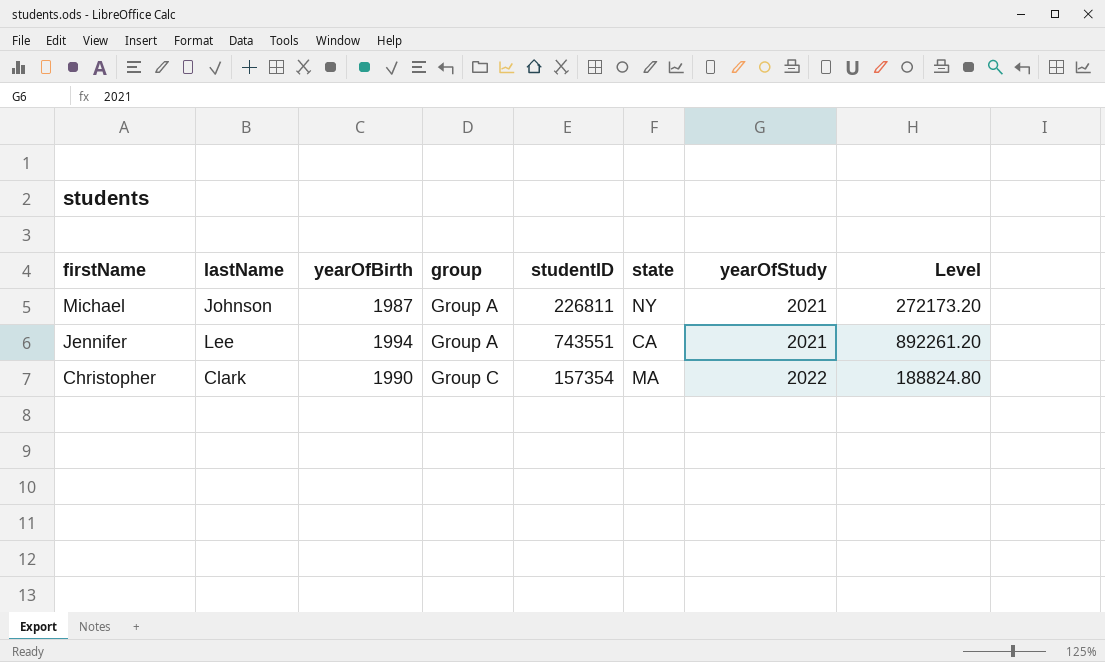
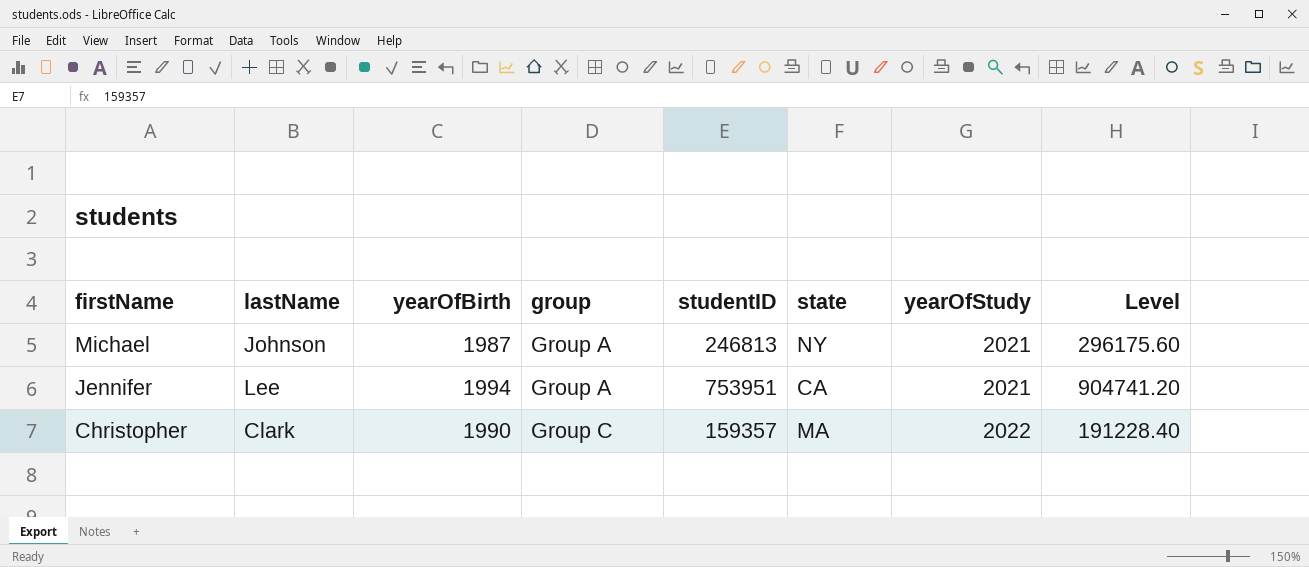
Michael | studentID: 226811 -> 246813
Michael | Level: 272173.20 -> 296175.60
Jennifer | studentID: 743551 -> 753951
Jennifer | Level: 892261.20 -> 904741.20
Christopher | studentID: 157354 -> 159357
Christopher | Level: 188824.80 -> 191228.40

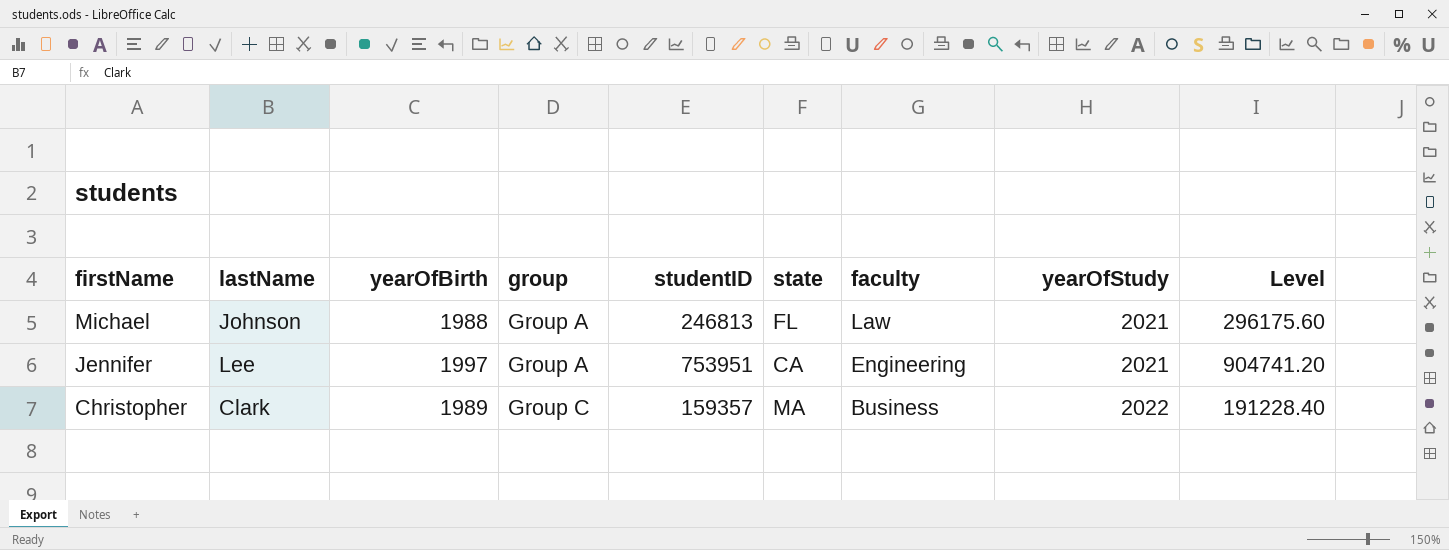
column faculty | position: none -> 7
Michael | yearOfBirth: 1987 -> 1988
Michael | state: NY -> FL
Jennifer | yearOfBirth: 1994 -> 1997
Christopher | yearOfBirth: 1990 -> 1989

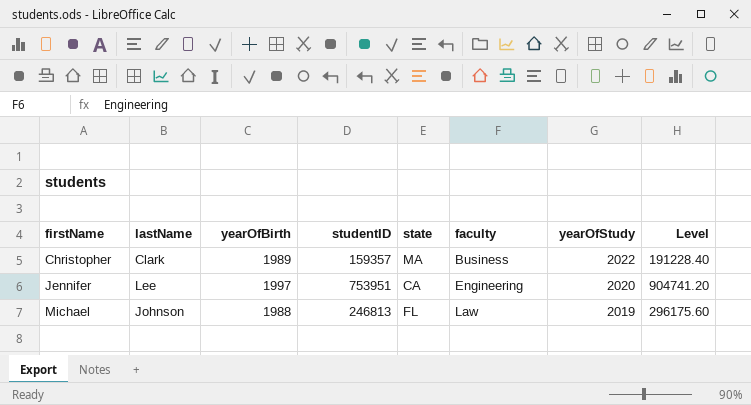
row order: firstName descending -> firstName ascending
column group | position: 4 -> none
Jennifer | yearOfStudy: 2021 -> 2020
Michael | yearOfStudy: 2021 -> 2019

